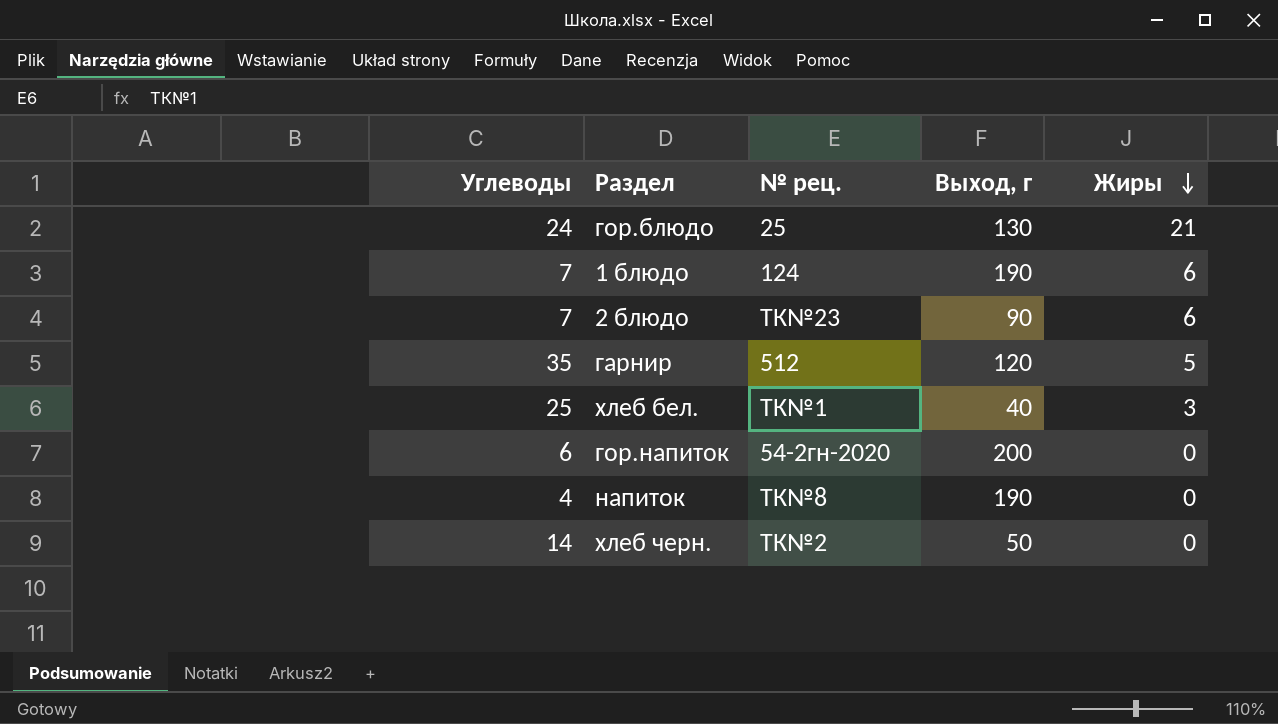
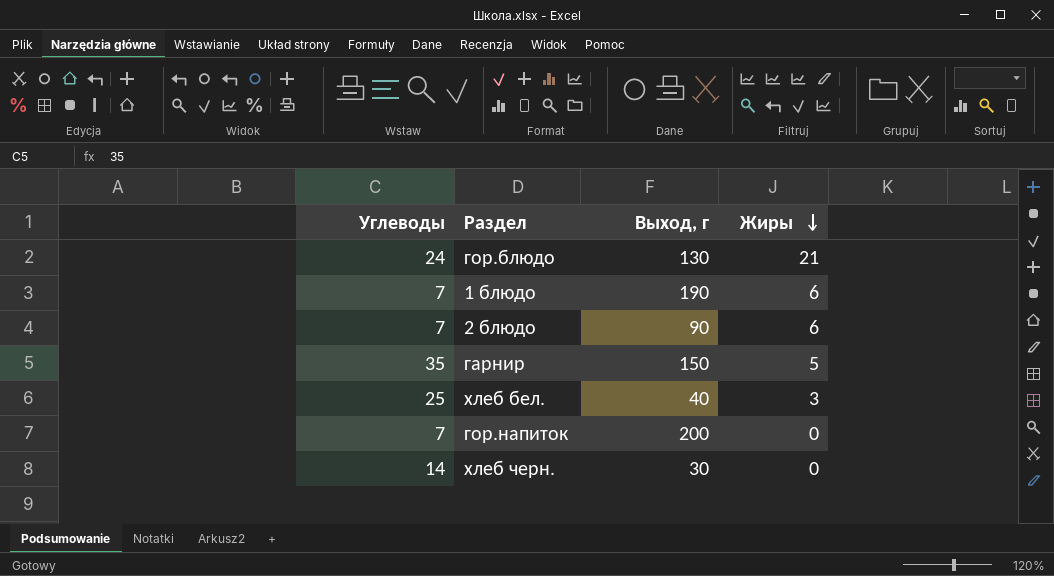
column № рец. | position: 3 -> none
row напиток: 4 | ТК№8 | 190 | 0 -> none
гарнир | Выход, г: 120 -> 150
гор.напиток | Углеводы: 6 -> 7
хлеб черн. | Выход, г: 50 -> 30

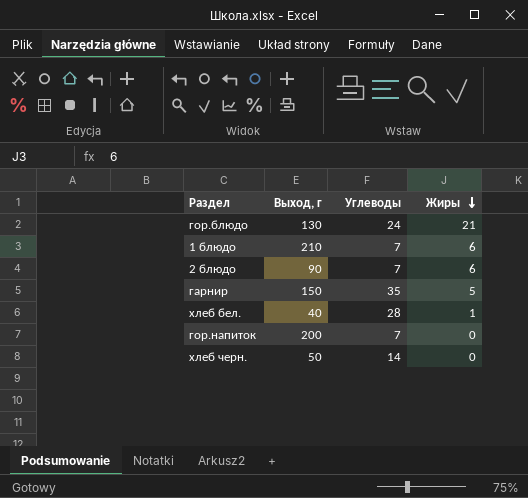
column Углеводы | position: 1 -> 3
1 блюдо | Выход, г: 190 -> 210
хлеб бел. | Углеводы: 25 -> 28
хлеб бел. | Жиры: 3 -> 1
хлеб черн. | Выход, г: 30 -> 50

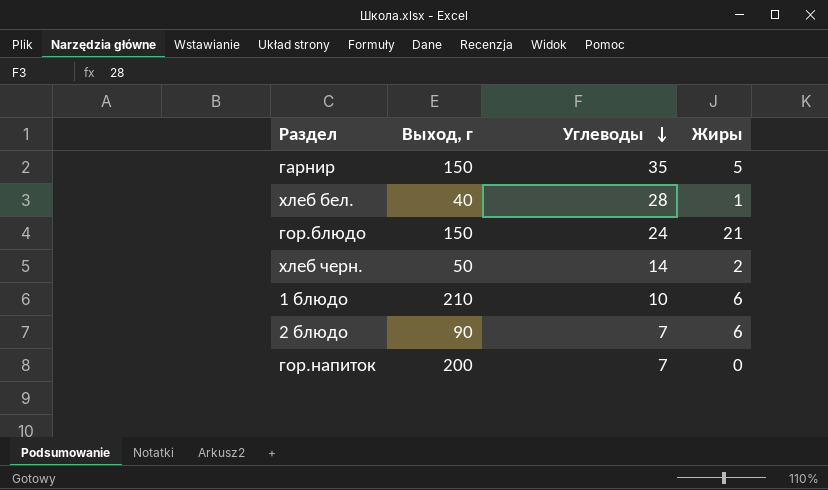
row order: Жиры descending -> Углеводы descending
гор.блюдо | Выход, г: 130 -> 150
хлеб черн. | Жиры: 0 -> 2
1 блюдо | Углеводы: 7 -> 10

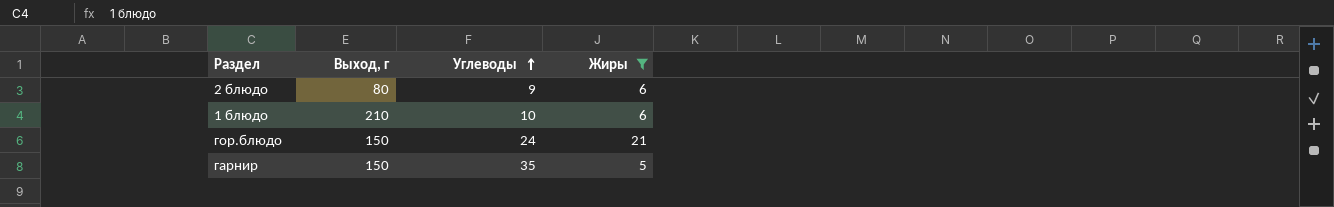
filter: none -> Жиры >= 5
row order: Углеводы descending -> Углеводы ascending
2 блюдо | Выход, г: 90 -> 80
2 блюдо | Углеводы: 7 -> 9

